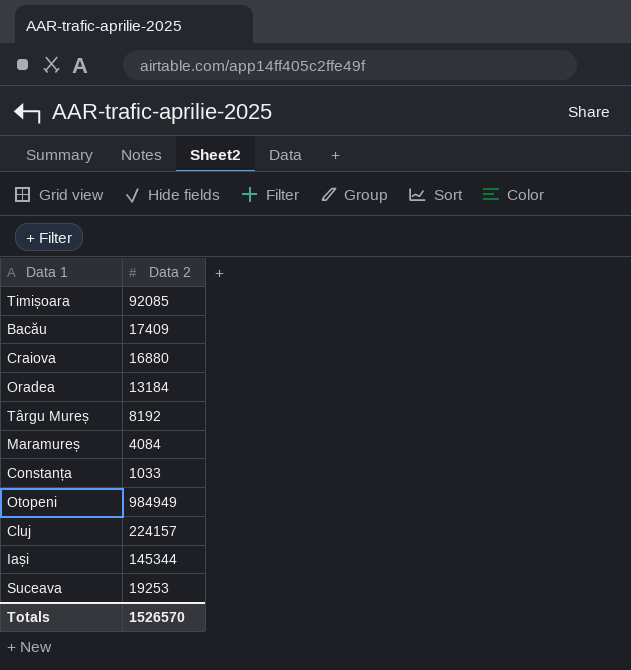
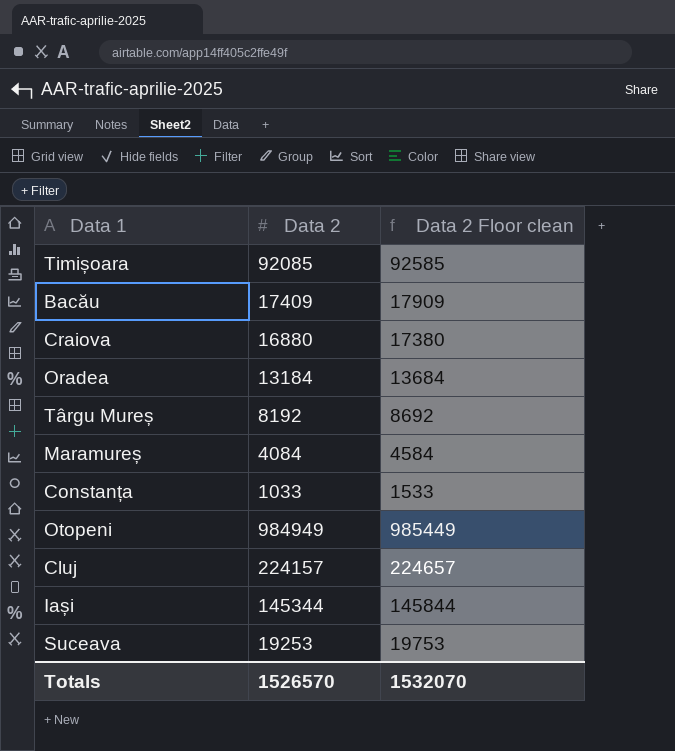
column Data 2 Floor clean | formula: none -> [Data 2] + 500

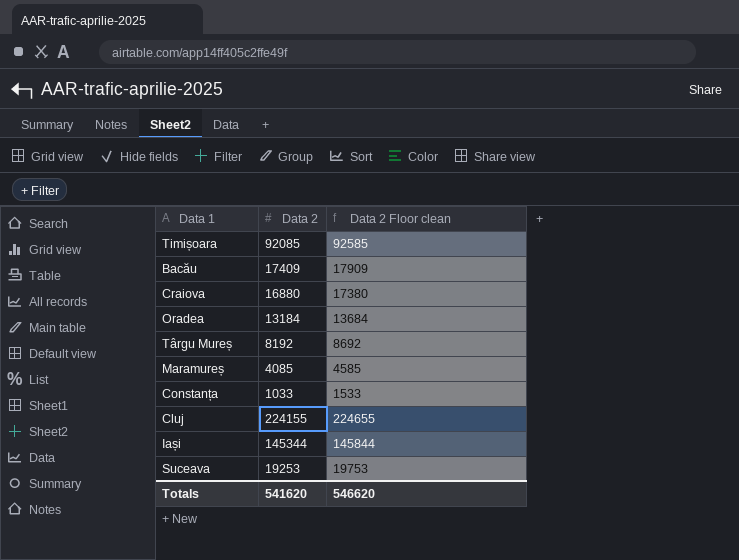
row Otopeni: 984949 | 985449 -> none
Maramureș | Data 2: 4084 -> 4085
Maramureș | Data 2 Floor clean: 4584 -> 4585
Cluj | Data 2: 224157 -> 224155
Cluj | Data 2 Floor clean: 224657 -> 224655
Totals | Data 2: 1526570 -> 541620
Totals | Data 2 Floor clean: 1532070 -> 546620

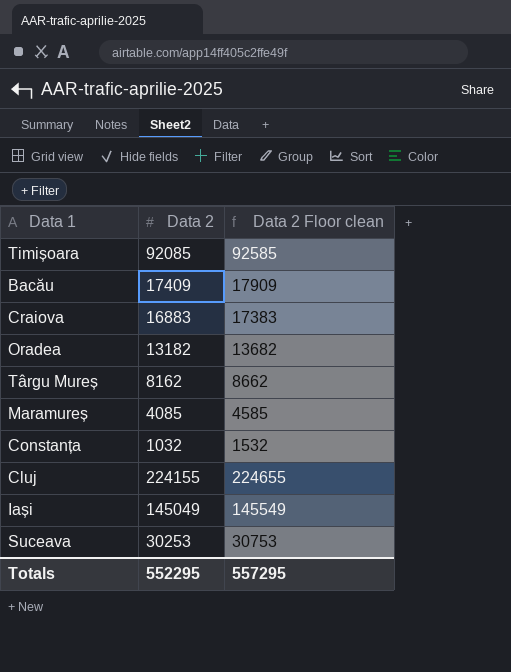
Craiova | Data 2: 16880 -> 16883
Craiova | Data 2 Floor clean: 17380 -> 17383
Oradea | Data 2: 13184 -> 13182
Oradea | Data 2 Floor clean: 13684 -> 13682
Târgu Mureș | Data 2: 8192 -> 8162
Târgu Mureș | Data 2 Floor clean: 8692 -> 8662
Constanța | Data 2: 1033 -> 1032
Constanța | Data 2 Floor clean: 1533 -> 1532
Iași | Data 2: 145344 -> 145049
Iași | Data 2 Floor clean: 145844 -> 145549
Suceava | Data 2: 19253 -> 30253
Suceava | Data 2 Floor clean: 19753 -> 30753
Totals | Data 2: 541620 -> 552295
Totals | Data 2 Floor clean: 546620 -> 557295

